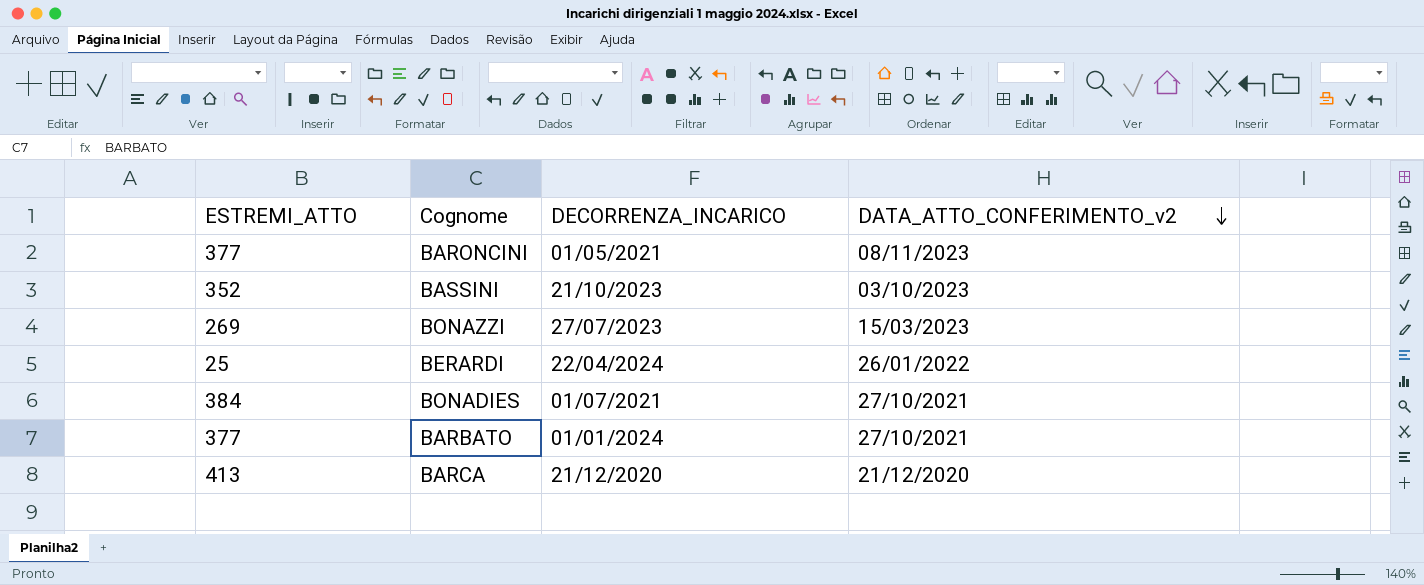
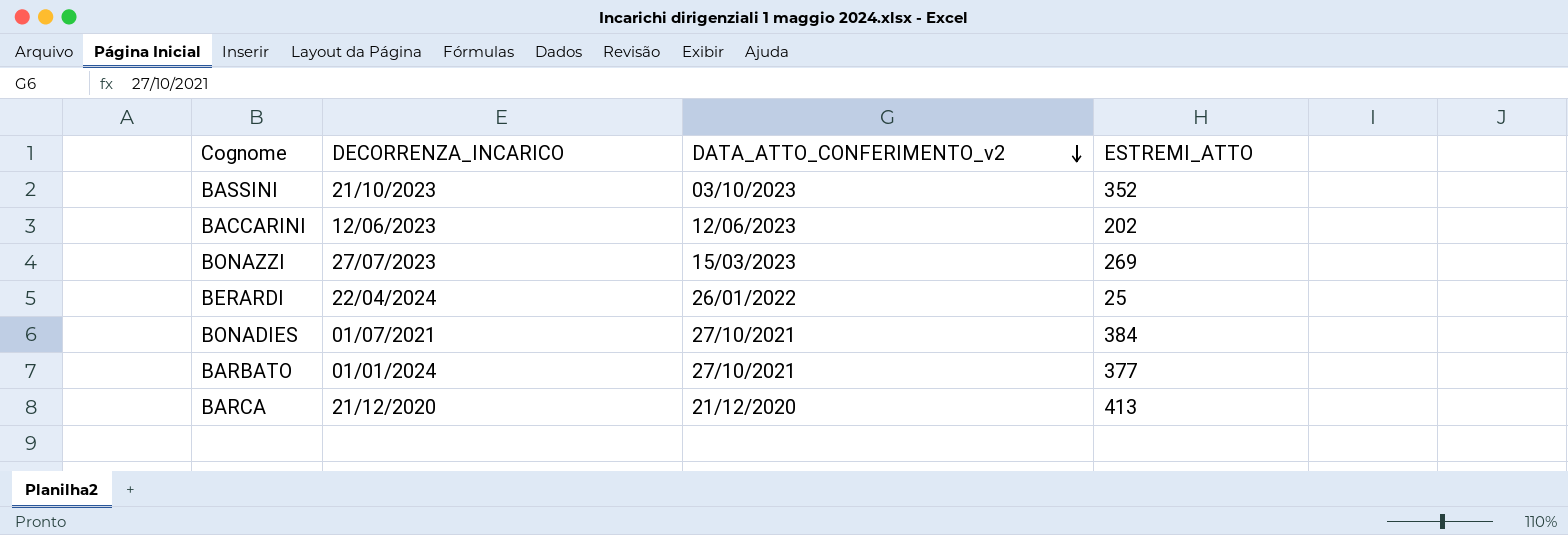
column ESTREMI_ATTO | position: 1 -> 4
row BARONCINI: 377 | 01/05/2021 | 08/11/2023 -> none
row BACCARINI: none -> 12/06/2023 | 12/06/2023 | 202

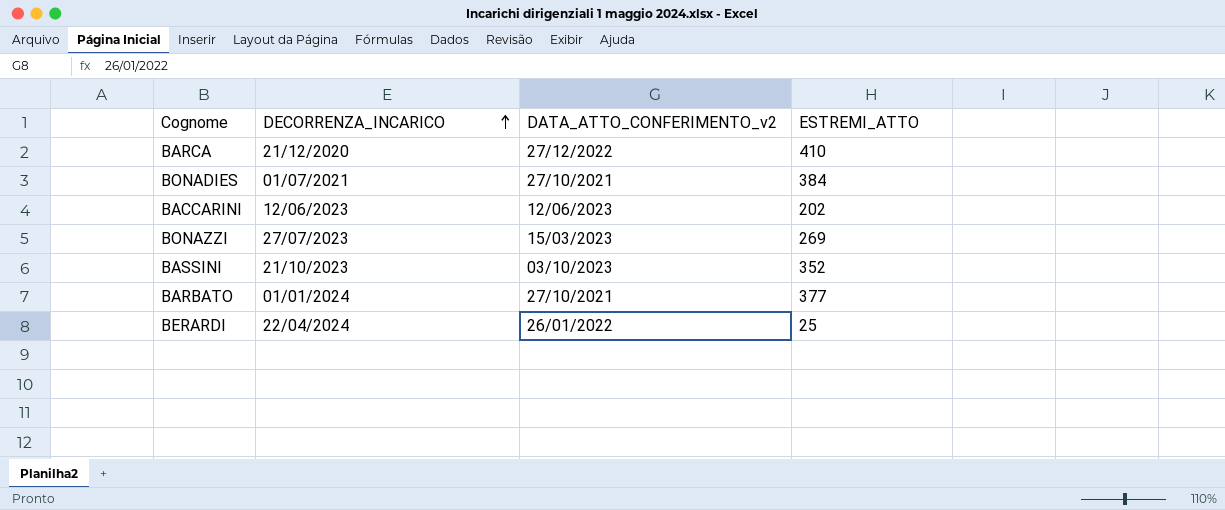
row order: DATA_ATTO_CONFERIMENTO_v2 descending -> DECORRENZA_INCARICO ascending
BARCA | DATA_ATTO_CONFERIMENTO_v2: 21/12/2020 -> 27/12/2022
BARCA | ESTREMI_ATTO: 413 -> 410

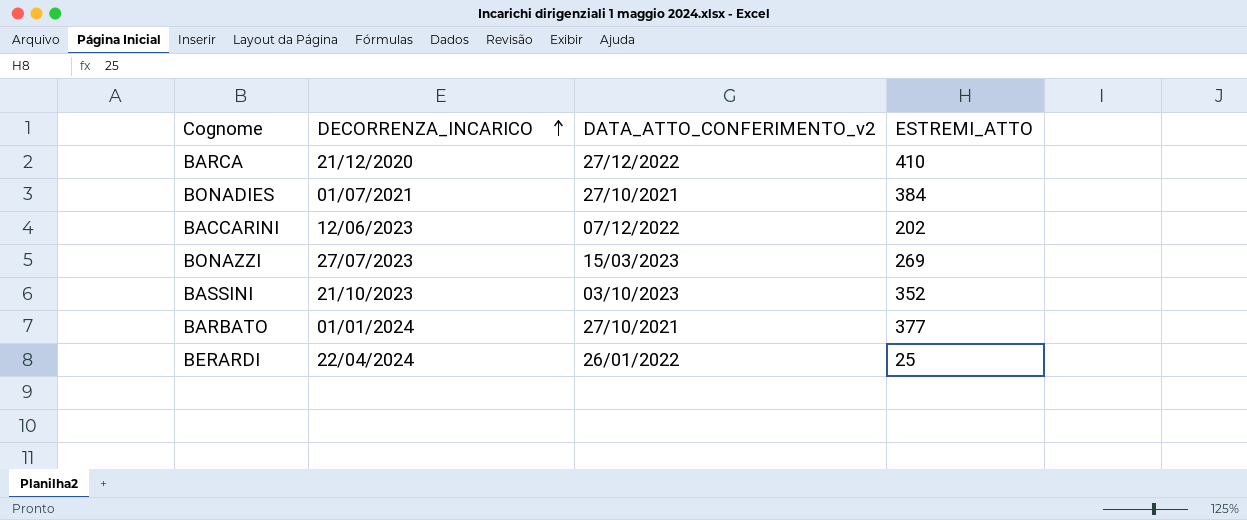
BACCARINI | DATA_ATTO_CONFERIMENTO_v2: 12/06/2023 -> 07/12/2022

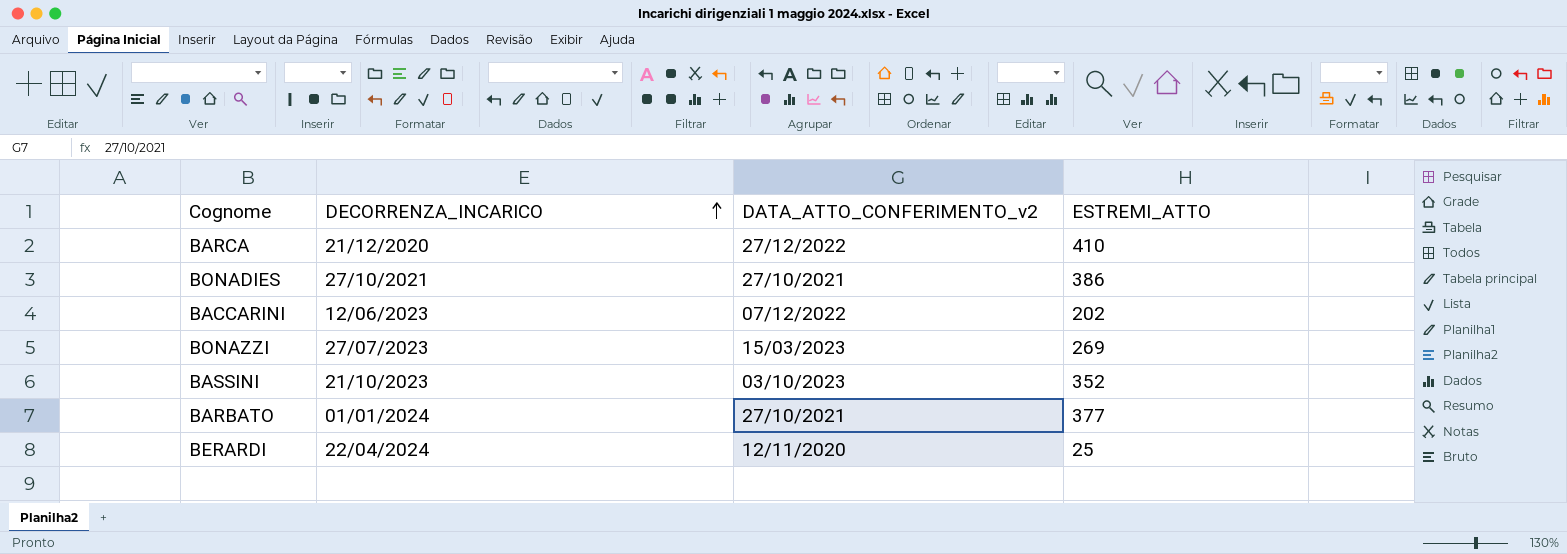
BONADIES | DECORRENZA_INCARICO: 01/07/2021 -> 27/10/2021
BONADIES | ESTREMI_ATTO: 384 -> 386
BERARDI | DATA_ATTO_CONFERIMENTO_v2: 26/01/2022 -> 12/11/2020

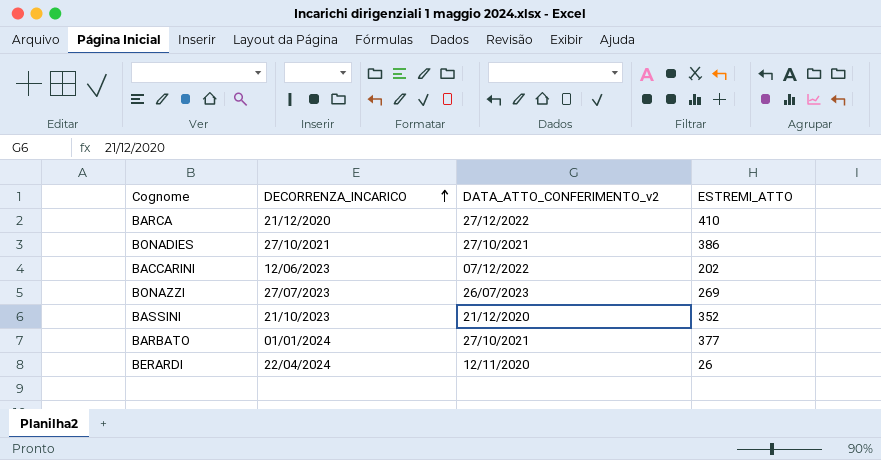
BONAZZI | DATA_ATTO_CONFERIMENTO_v2: 15/03/2023 -> 26/07/2023
BASSINI | DATA_ATTO_CONFERIMENTO_v2: 03/10/2023 -> 21/12/2020
BERARDI | ESTREMI_ATTO: 25 -> 26

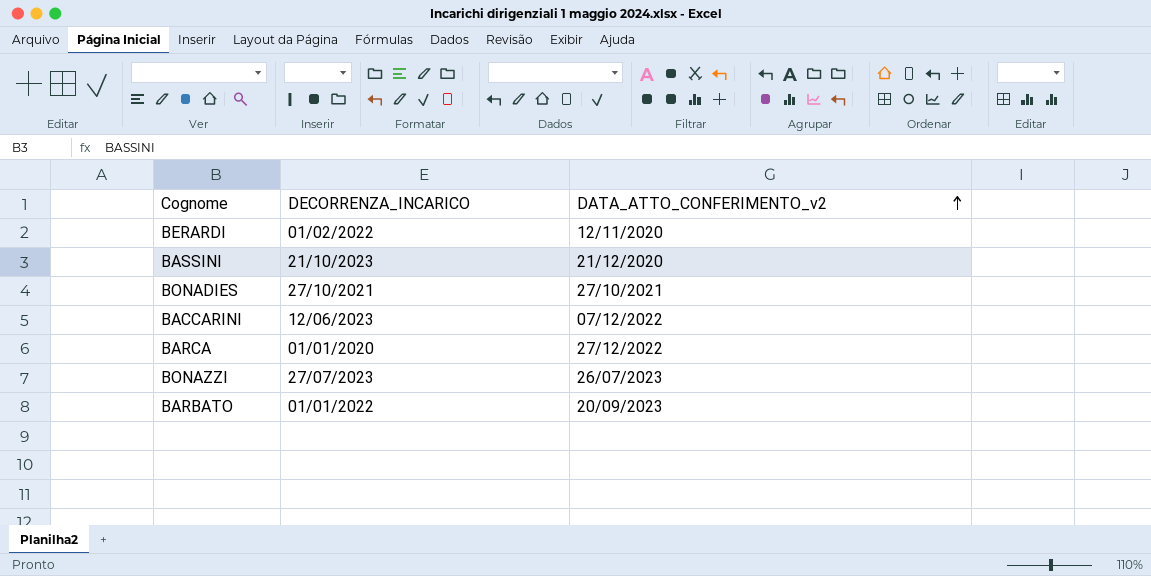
row order: DECORRENZA_INCARICO ascending -> DATA_ATTO_CONFERIMENTO_v2 ascending
column ESTREMI_ATTO | position: 4 -> none
BERARDI | DECORRENZA_INCARICO: 22/04/2024 -> 01/02/2022
BARCA | DECORRENZA_INCARICO: 21/12/2020 -> 01/01/2020
BARBATO | DECORRENZA_INCARICO: 01/01/2024 -> 01/01/2022
BARBATO | DATA_ATTO_CONFERIMENTO_v2: 27/10/2021 -> 20/09/2023

